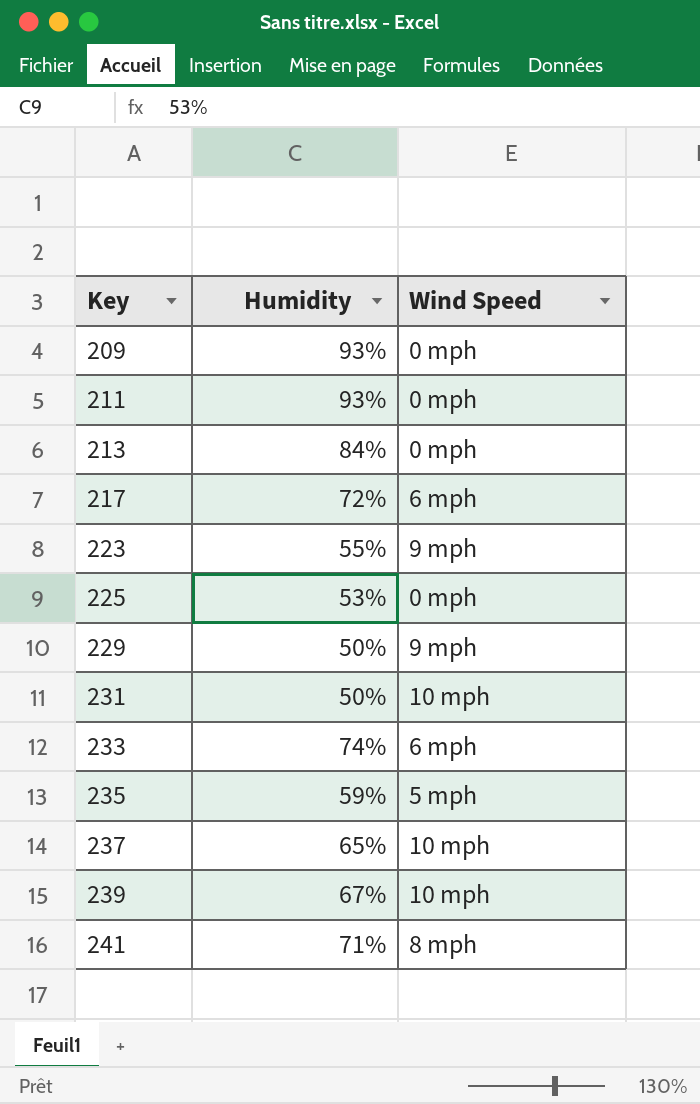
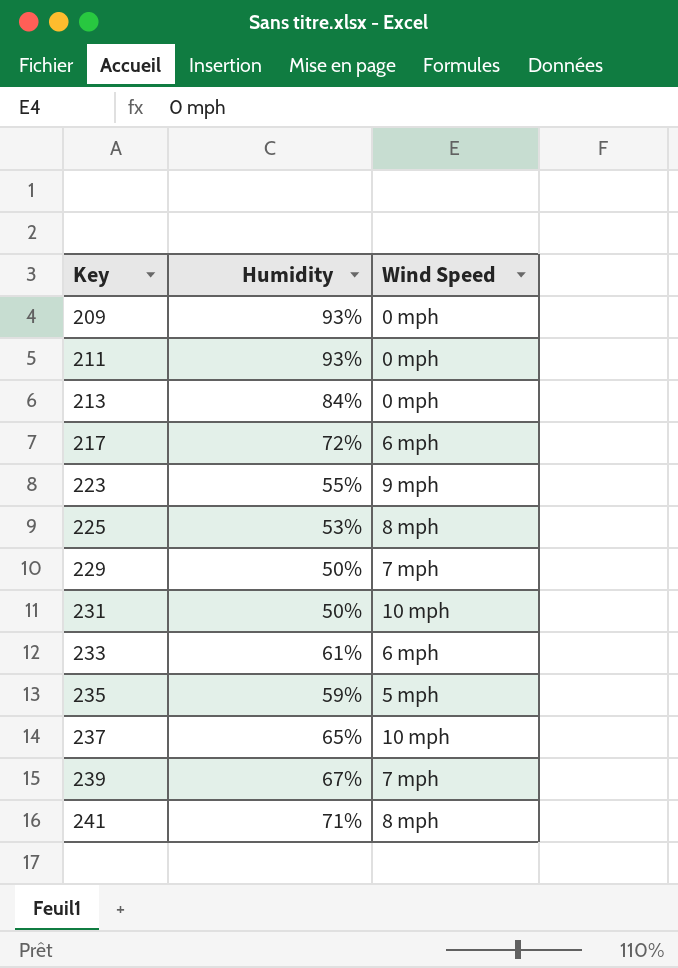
225 | Wind Speed: 0 mph -> 8 mph
229 | Wind Speed: 9 mph -> 7 mph
233 | Humidity: 74% -> 61%
239 | Wind Speed: 10 mph -> 7 mph

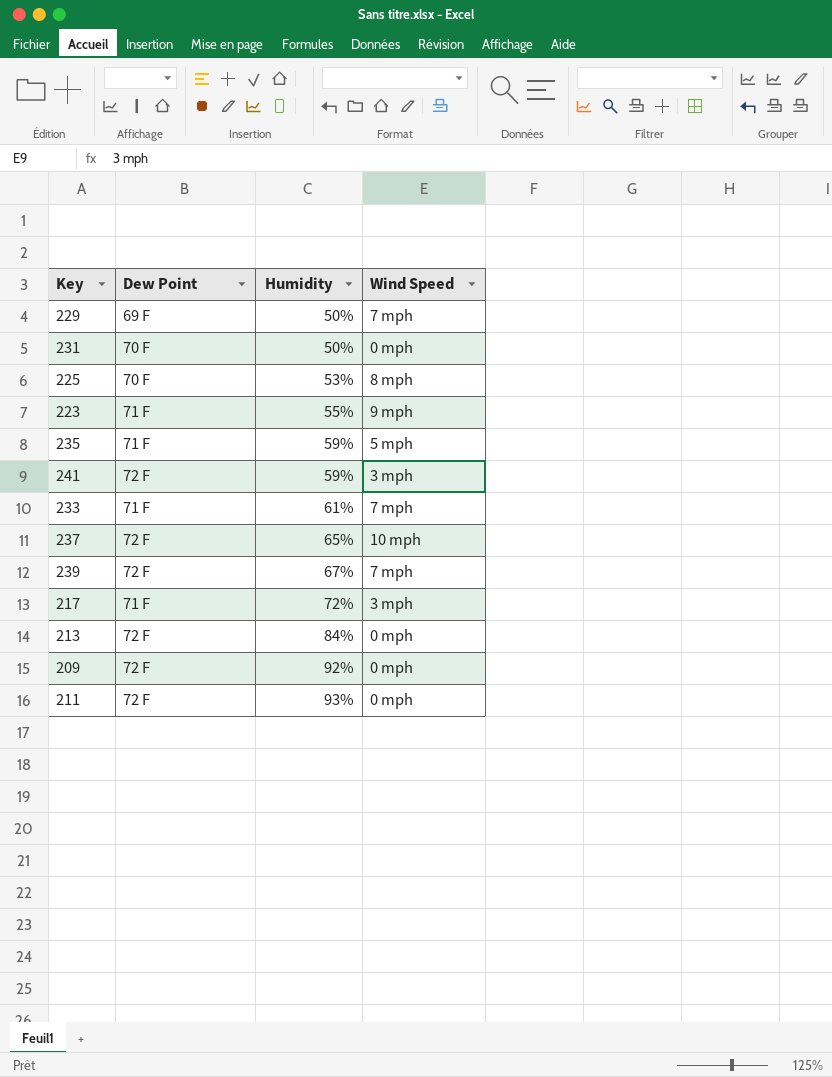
row order: Key ascending -> Humidity ascending
column Dew Point | position: none -> 2
231 | Wind Speed: 10 mph -> 0 mph
241 | Humidity: 71% -> 59%
241 | Wind Speed: 8 mph -> 3 mph
233 | Wind Speed: 6 mph -> 7 mph
217 | Wind Speed: 6 mph -> 3 mph
209 | Humidity: 93% -> 92%

